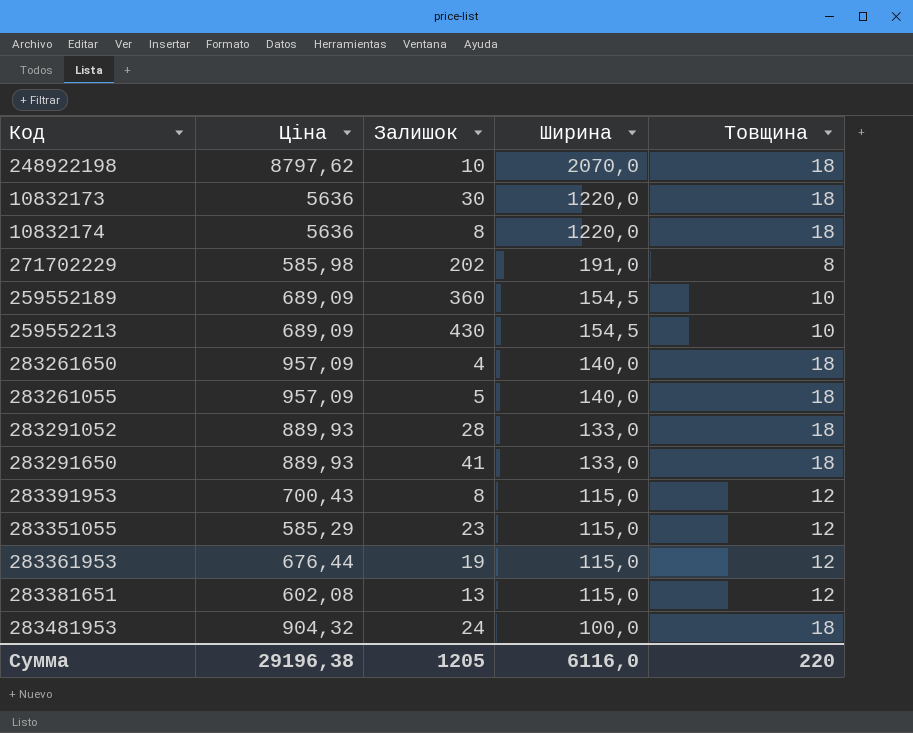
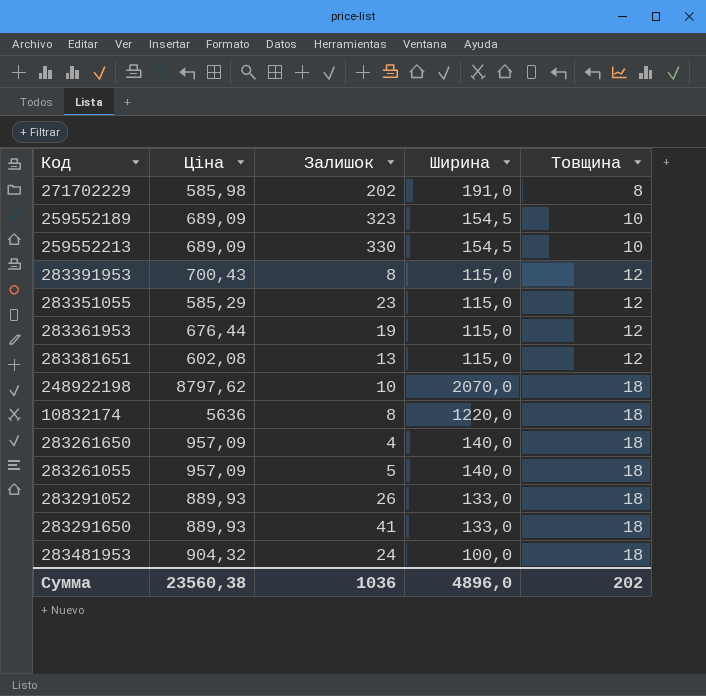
row order: Ширина descending -> Товщина ascending
row 10832173: 5636 | 30 | 1220,0 | 18 -> none
259552189 | Залишок: 360 -> 323
259552213 | Залишок: 430 -> 330
283291052 | Залишок: 28 -> 26
Сумма | Ціна: 29196,38 -> 23560,38
Сумма | Залишок: 1205 -> 1036
Сумма | Ширина: 6116,0 -> 4896,0
Сумма | Товщина: 220 -> 202

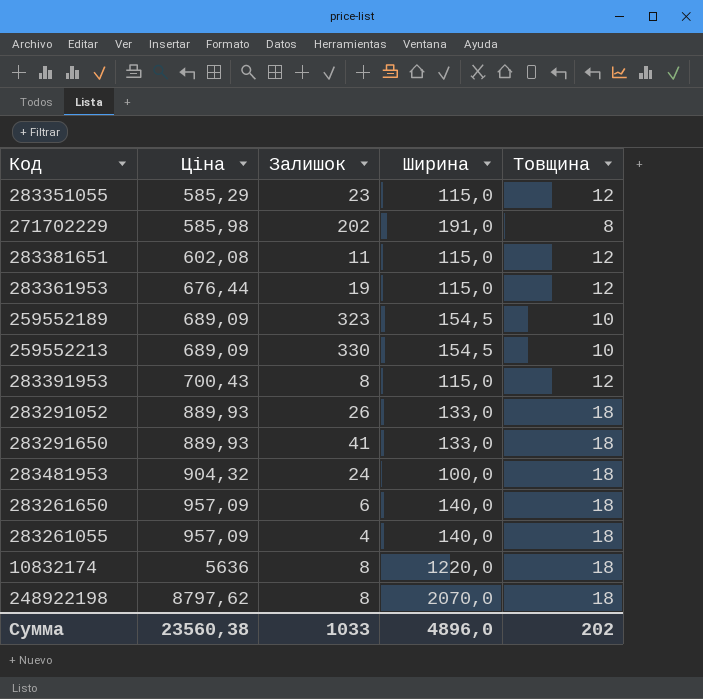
row order: Товщина ascending -> Ціна ascending
283381651 | Залишок: 13 -> 11
283261650 | Залишок: 4 -> 6
283261055 | Залишок: 5 -> 4
248922198 | Залишок: 10 -> 8
Сумма | Залишок: 1036 -> 1033

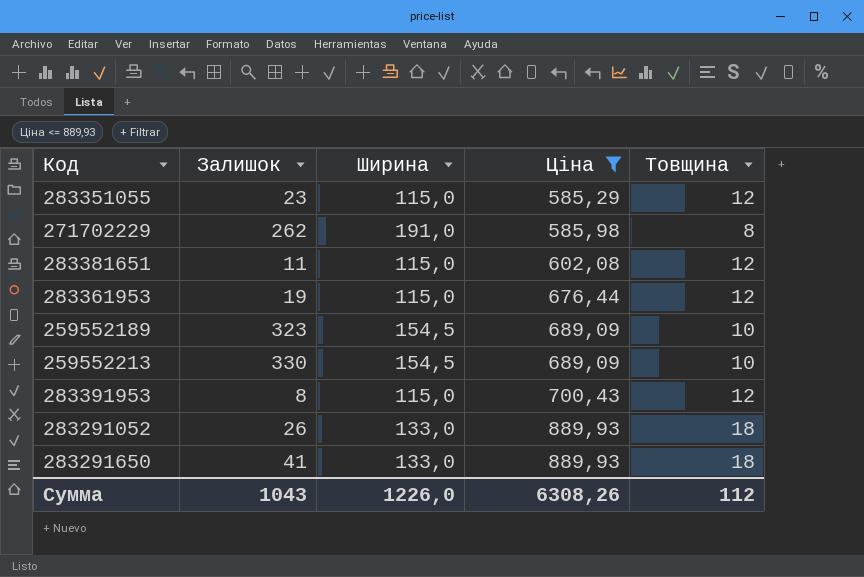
filter: none -> Ціна <= 889,93
column Ціна | position: 2 -> 4
271702229 | Залишок: 202 -> 262
Сумма | Залишок: 1033 -> 1043
Сумма | Ширина: 4896,0 -> 1226,0
Сумма | Ціна: 23560,38 -> 6308,26
Сумма | Товщина: 202 -> 112

